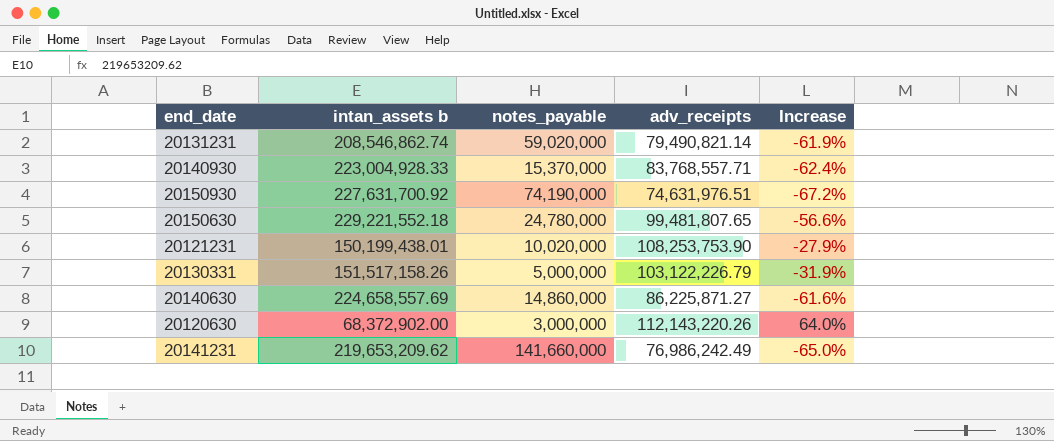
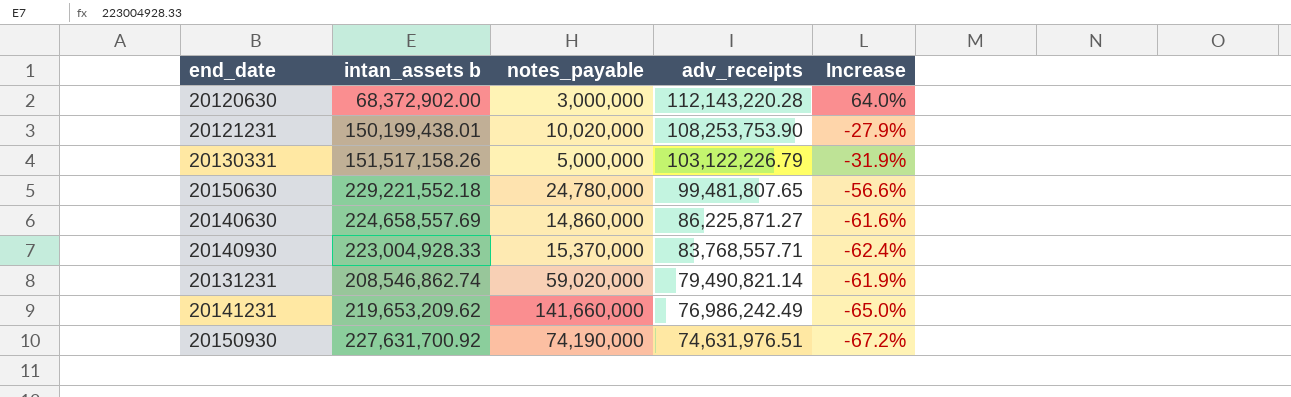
row order: none -> adv_receipts descending
20120630 | adv_receipts: 112,143,220.26 -> 112,143,220.28

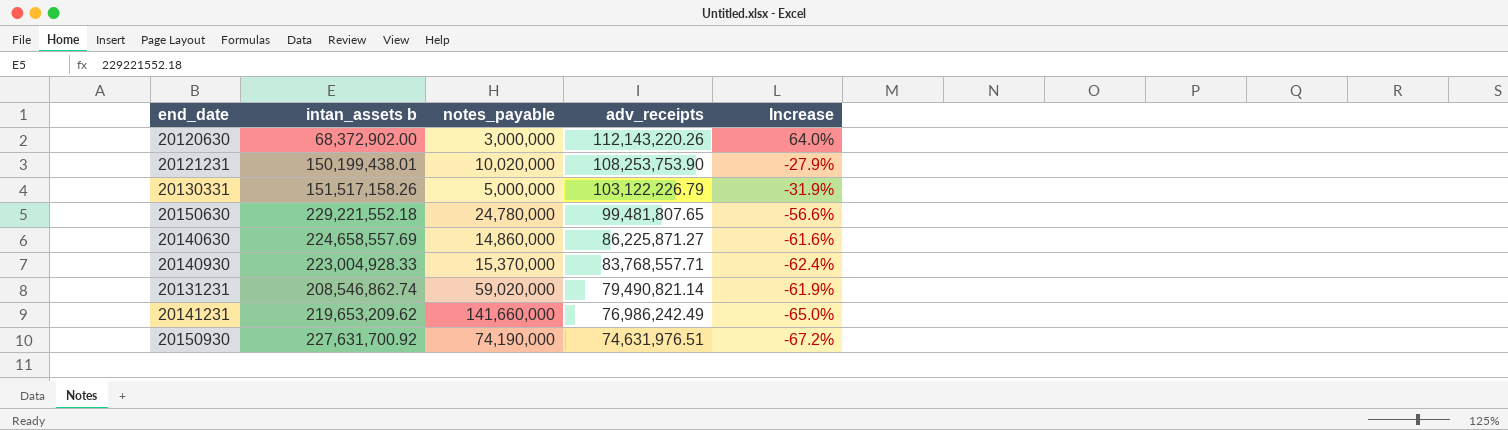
20120630 | adv_receipts: 112,143,220.28 -> 112,143,220.26

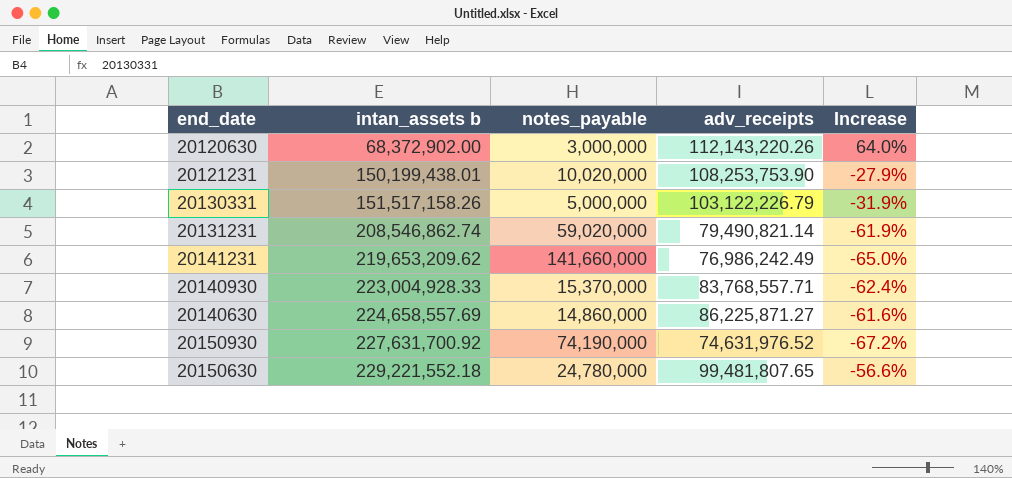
row order: adv_receipts descending -> intan_assets b ascending
20150930 | adv_receipts: 74,631,976.51 -> 74,631,976.52

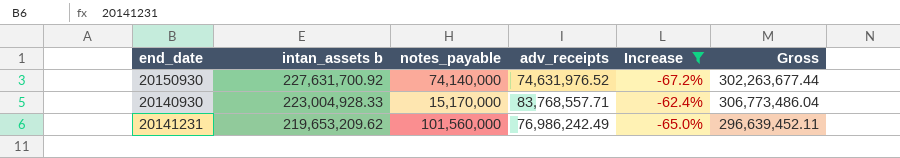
filter: none -> Increase <= -62.4%
row order: intan_assets b ascending -> intan_assets b descending
column Gross | formula: none -> [intan_assets b] + [adv_receipts]
20150930 | notes_payable: 74,190,000 -> 74,140,000
20140930 | notes_payable: 15,370,000 -> 15,170,000
20141231 | notes_payable: 141,660,000 -> 101,560,000

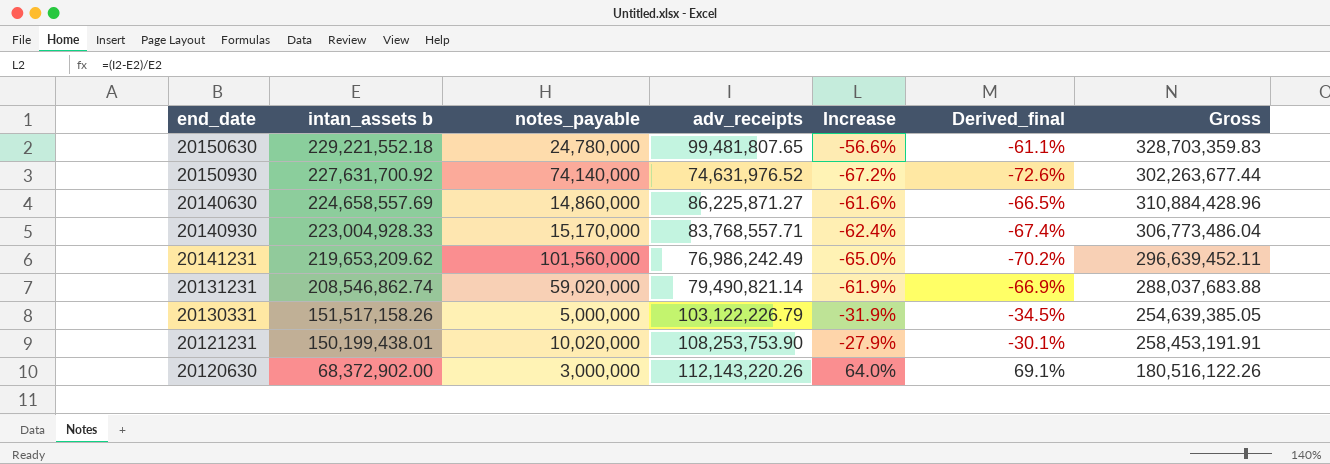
filter: Increase <= -62.4% -> none
column Derived_final | formula: none -> [Increase] * 1.08

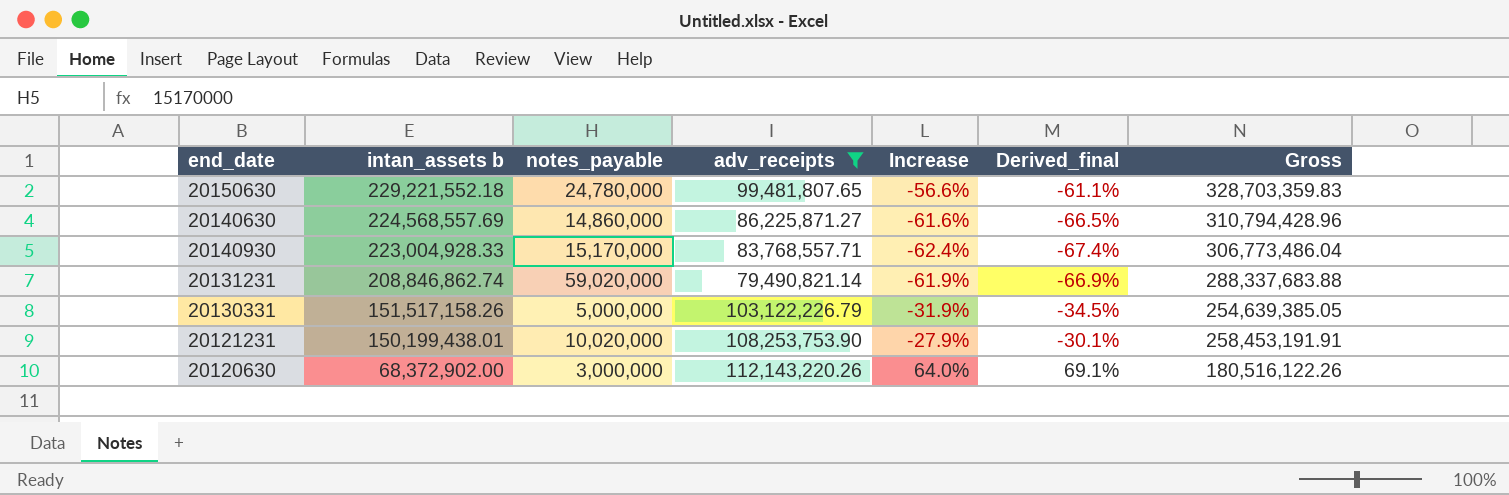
filter: none -> adv_receipts >= 79,490,821.14
20140630 | intan_assets b: 224,658,557.69 -> 224,568,557.69
20140630 | Gross: 310,884,428.96 -> 310,794,428.96
20131231 | intan_assets b: 208,546,862.74 -> 208,846,862.74
20131231 | Gross: 288,037,683.88 -> 288,337,683.88

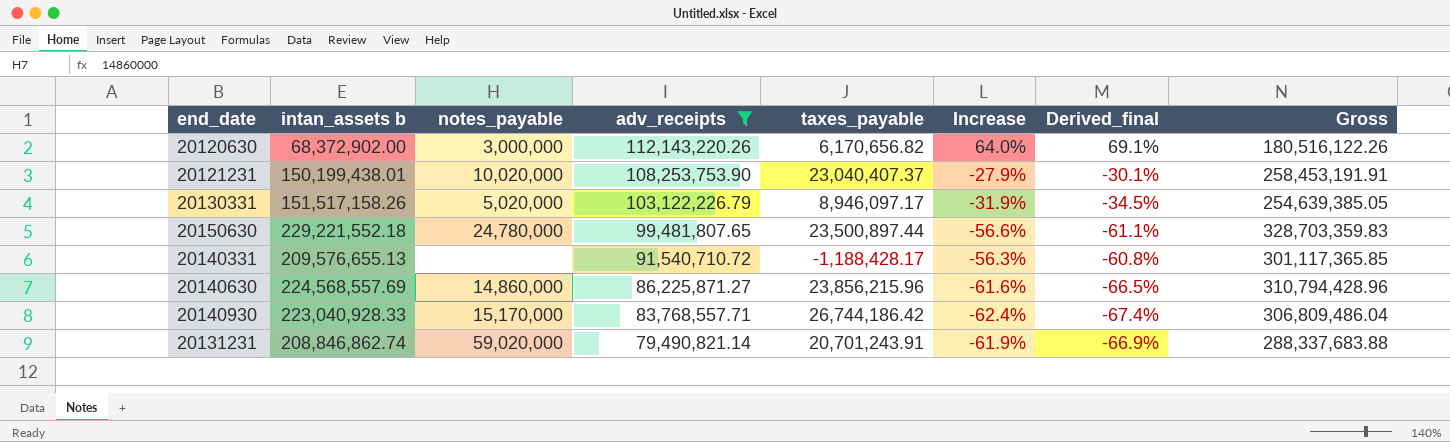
row order: intan_assets b descending -> adv_receipts descending
column taxes_payable | position: none -> 5
20130331 | notes_payable: 5,000,000 -> 5,020,000
row 20140331: none -> 209,576,655.13 | none | 91,540,710.72 | -1,188,428.17 | -56.3% | -60.8% | 301,117,365.85
20140930 | intan_assets b: 223,004,928.33 -> 223,040,928.33
20140930 | Gross: 306,773,486.04 -> 306,809,486.04

